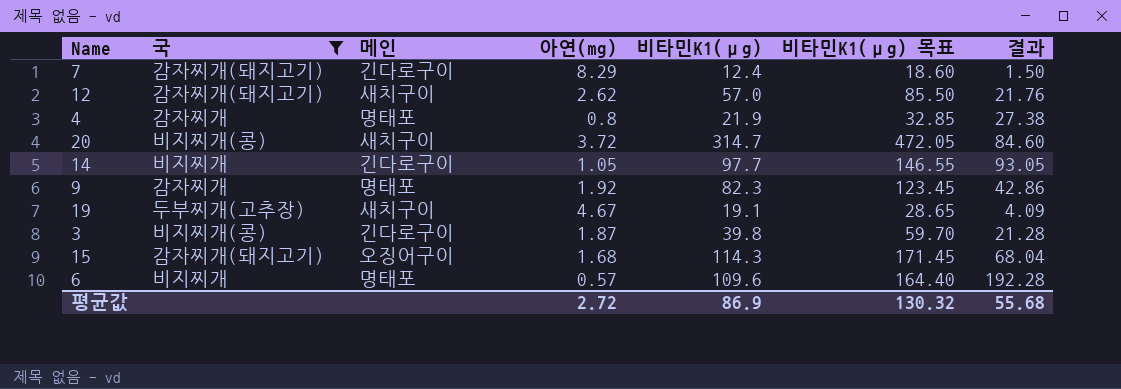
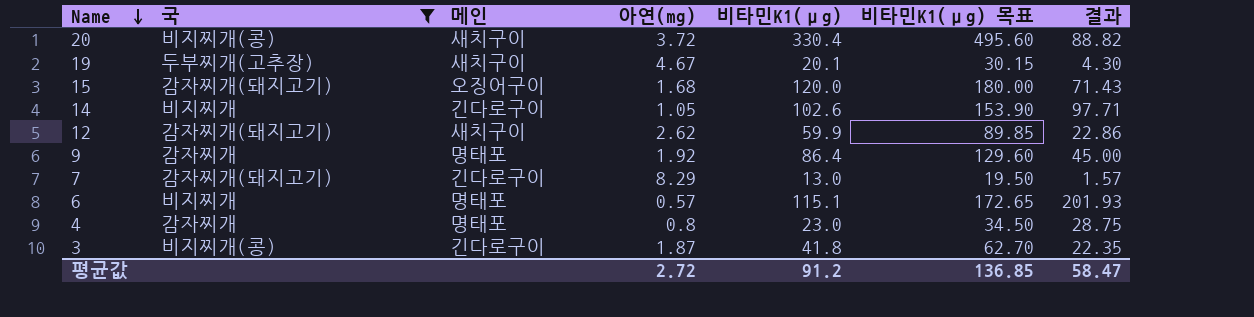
row order: none -> Name descending
20 | 비타민K1(μg): 314.7 -> 330.4
20 | 비타민K1(μg) 목표: 472.05 -> 495.60
20 | 결과: 84.60 -> 88.82
19 | 비타민K1(μg): 19.1 -> 20.1
19 | 비타민K1(μg) 목표: 28.65 -> 30.15
19 | 결과: 4.09 -> 4.30
15 | 비타민K1(μg): 114.3 -> 120.0
15 | 비타민K1(μg) 목표: 171.45 -> 180.00
15 | 결과: 68.04 -> 71.43
14 | 비타민K1(μg): 97.7 -> 102.6
14 | 비타민K1(μg) 목표: 146.55 -> 153.90
14 | 결과: 93.05 -> 97.71
12 | 비타민K1(μg): 57.0 -> 59.9
12 | 비타민K1(μg) 목표: 85.50 -> 89.85
12 | 결과: 21.76 -> 22.86
9 | 비타민K1(μg): 82.3 -> 86.4
9 | 비타민K1(μg) 목표: 123.45 -> 129.60
9 | 결과: 42.86 -> 45.00
7 | 비타민K1(μg): 12.4 -> 13.0
7 | 비타민K1(μg) 목표: 18.60 -> 19.50
7 | 결과: 1.50 -> 1.57
6 | 비타민K1(μg): 109.6 -> 115.1
6 | 비타민K1(μg) 목표: 164.40 -> 172.65
6 | 결과: 192.28 -> 201.93
4 | 비타민K1(μg): 21.9 -> 23.0
4 | 비타민K1(μg) 목표: 32.85 -> 34.50
4 | 결과: 27.38 -> 28.75
3 | 비타민K1(μg): 39.8 -> 41.8
3 | 비타민K1(μg) 목표: 59.70 -> 62.70
3 | 결과: 21.28 -> 22.35
평균값 | 비타민K1(μg): 86.9 -> 91.2
평균값 | 비타민K1(μg) 목표: 130.32 -> 136.85
평균값 | 결과: 55.68 -> 58.47

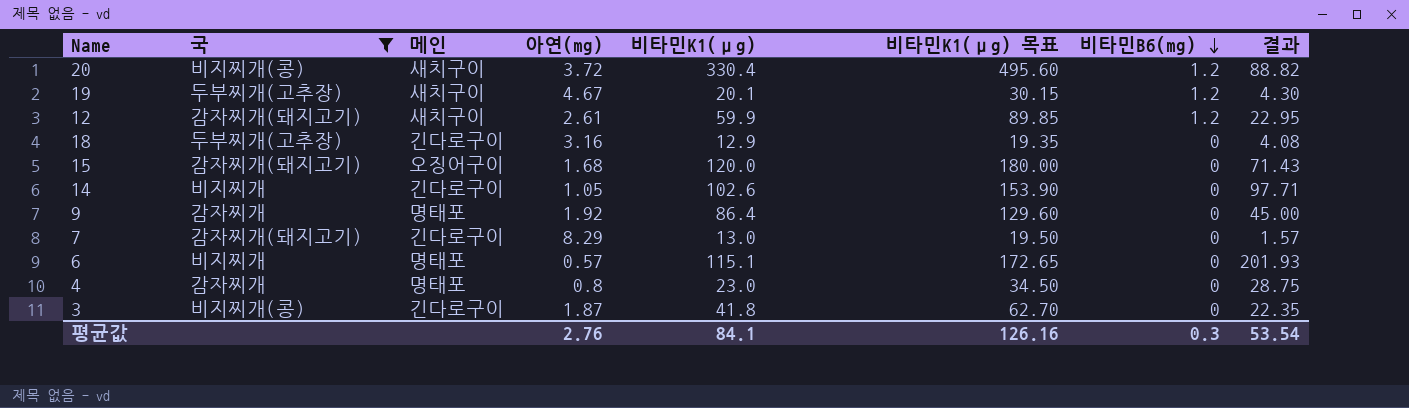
row order: Name descending -> 비타민B6(mg) descending
column 비타민B6(mg) | position: none -> 7
12 | 아연(mg): 2.62 -> 2.61
12 | 결과: 22.86 -> 22.95
row 18: none -> 두부찌개(고추장) | 긴다로구이 | 3.16 | 12.9 | 19.35 | 0 | 4.08
평균값 | 아연(mg): 2.72 -> 2.76
평균값 | 비타민K1(μg): 91.2 -> 84.1
평균값 | 비타민K1(μg) 목표: 136.85 -> 126.16
평균값 | 결과: 58.47 -> 53.54

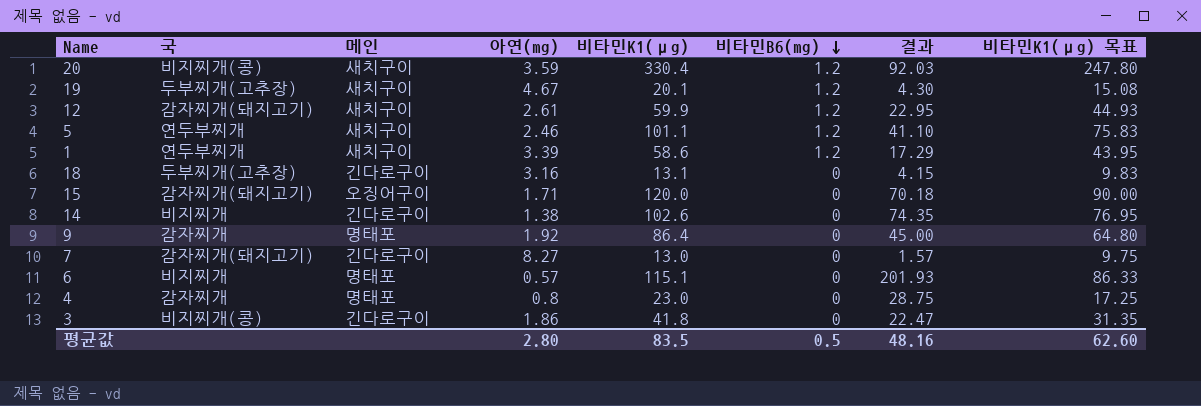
filter: 국 != 연두부찌개 -> none
column 비타민K1(μg) 목표 | formula: [비타민K1(μg)] * 1.5 -> [비타민K1(μg)] * 0.75
column 비타민K1(μg) 목표 | position: 6 -> 8
20 | 아연(mg): 3.72 -> 3.59
20 | 결과: 88.82 -> 92.03
18 | 비타민K1(μg): 12.9 -> 13.1
18 | 결과: 4.08 -> 4.15
15 | 아연(mg): 1.68 -> 1.71
15 | 결과: 71.43 -> 70.18
14 | 아연(mg): 1.05 -> 1.38
14 | 결과: 97.71 -> 74.35
7 | 아연(mg): 8.29 -> 8.27
3 | 아연(mg): 1.87 -> 1.86
3 | 결과: 22.35 -> 22.47
평균값 | 아연(mg): 2.76 -> 2.80
평균값 | 비타민K1(μg): 84.1 -> 83.5
평균값 | 비타민B6(mg): 0.3 -> 0.5
평균값 | 결과: 53.54 -> 48.16
평균값 | 비타민K1(μg) 목표: 126.16 -> 62.60

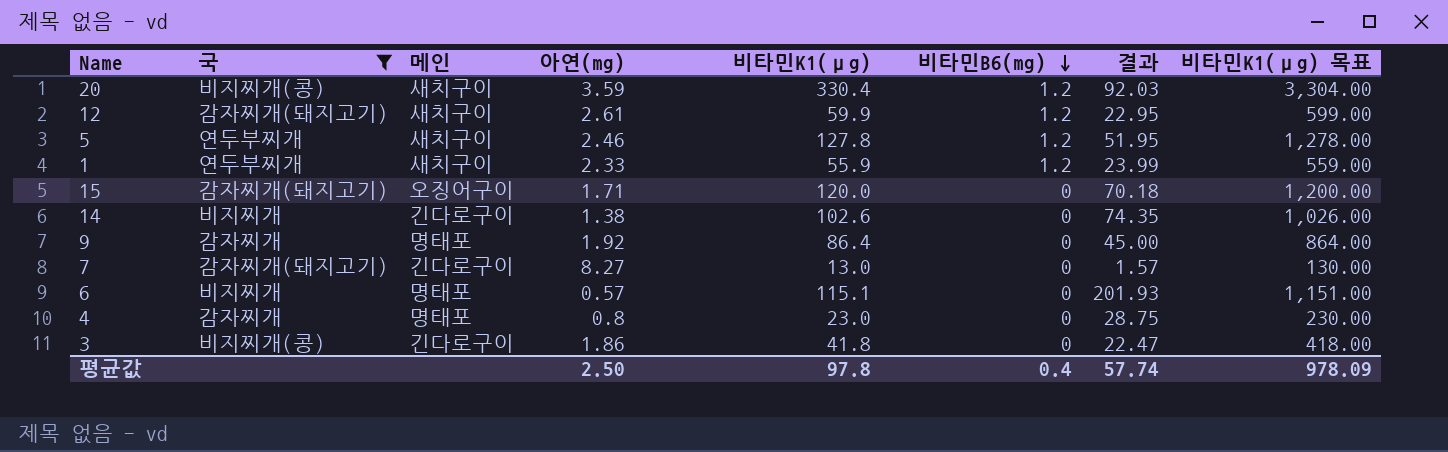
filter: none -> 국 != 두부찌개(고추장)
column 비타민K1(μg) 목표 | formula: [비타민K1(μg)] * 0.75 -> [비타민K1(μg)] * 10
5 | 비타민K1(μg): 101.1 -> 127.8
5 | 결과: 41.10 -> 51.95
1 | 아연(mg): 3.39 -> 2.33
1 | 비타민K1(μg): 58.6 -> 55.9
1 | 결과: 17.29 -> 23.99
평균값 | 아연(mg): 2.80 -> 2.50
평균값 | 비타민K1(μg): 83.5 -> 97.8
평균값 | 비타민B6(mg): 0.5 -> 0.4
평균값 | 결과: 48.16 -> 57.74
평균값 | 비타민K1(μg) 목표: 62.60 -> 978.09

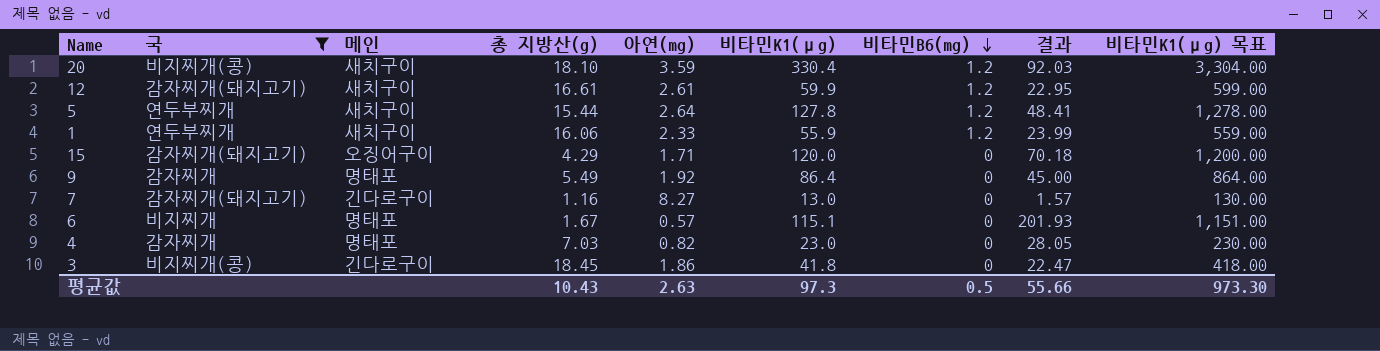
column 총 지방산(g) | position: none -> 4
row 14: 비지찌개 | 긴다로구이 | 1.38 | 102.6 | 0 | 74.35 | 1,026.00 -> none
5 | 아연(mg): 2.46 -> 2.64
5 | 결과: 51.95 -> 48.41
4 | 아연(mg): 0.8 -> 0.82
4 | 결과: 28.75 -> 28.05
평균값 | 아연(mg): 2.50 -> 2.63
평균값 | 비타민K1(μg): 97.8 -> 97.3
평균값 | 비타민B6(mg): 0.4 -> 0.5
평균값 | 결과: 57.74 -> 55.66
평균값 | 비타민K1(μg) 목표: 978.09 -> 973.30

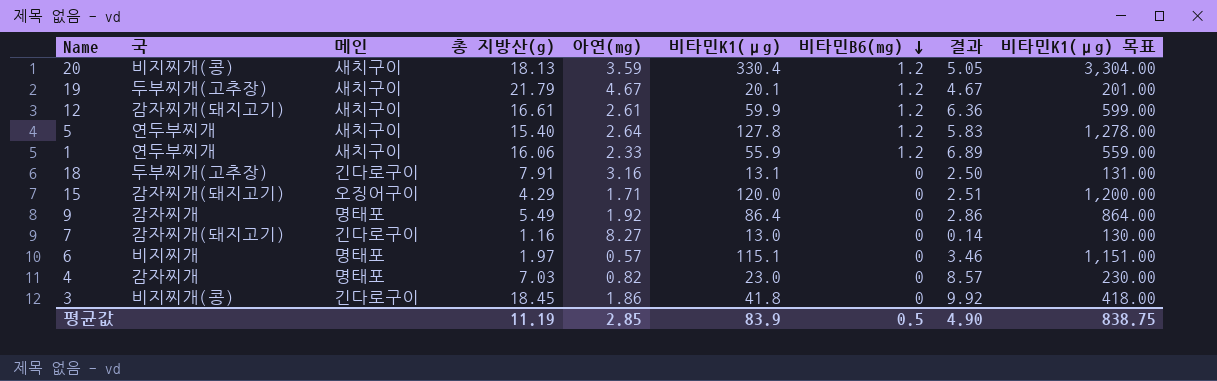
filter: 국 != 두부찌개(고추장) -> none
column 결과 | formula: [비타민K1(μg)] / [아연(mg)] -> [총 지방산(g)] / [아연(mg)]
20 | 총 지방산(g): 18.10 -> 18.13
5 | 총 지방산(g): 15.44 -> 15.40
6 | 총 지방산(g): 1.67 -> 1.97
평균값 | 총 지방산(g): 10.43 -> 11.19
평균값 | 아연(mg): 2.63 -> 2.85
평균값 | 비타민K1(μg): 97.3 -> 83.9
평균값 | 결과: 55.66 -> 4.90
평균값 | 비타민K1(μg) 목표: 973.30 -> 838.75

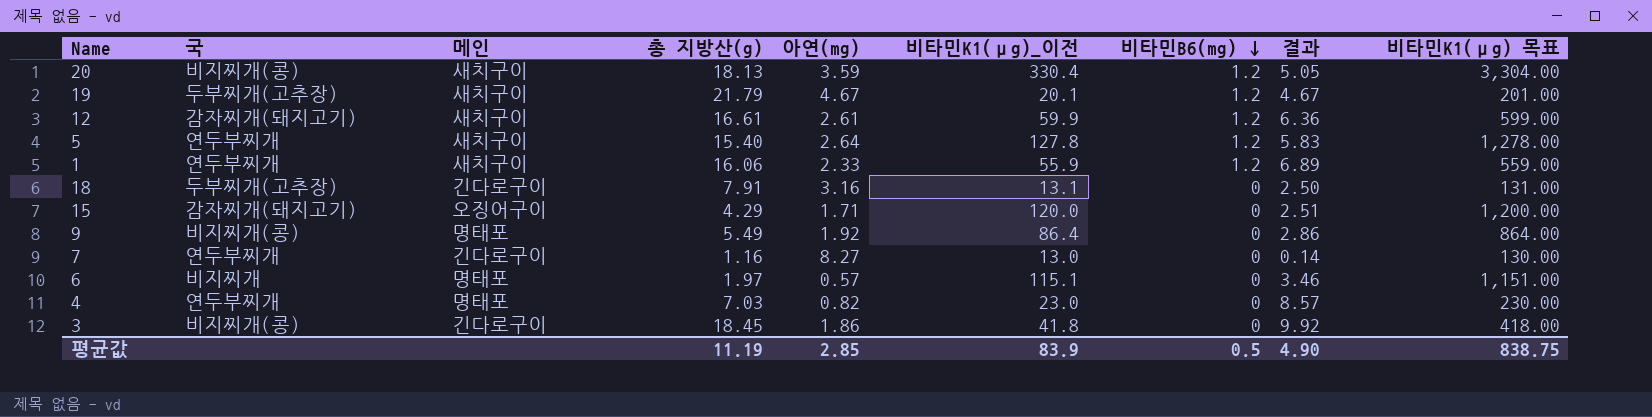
column name: 비타민K1(μg) -> 비타민K1(μg)_이전
9 | 국: 감자찌개 -> 비지찌개(콩)
7 | 국: 감자찌개(돼지고기) -> 연두부찌개
4 | 국: 감자찌개 -> 연두부찌개

